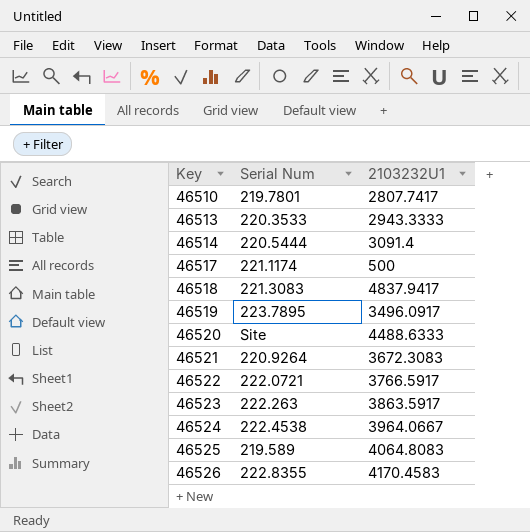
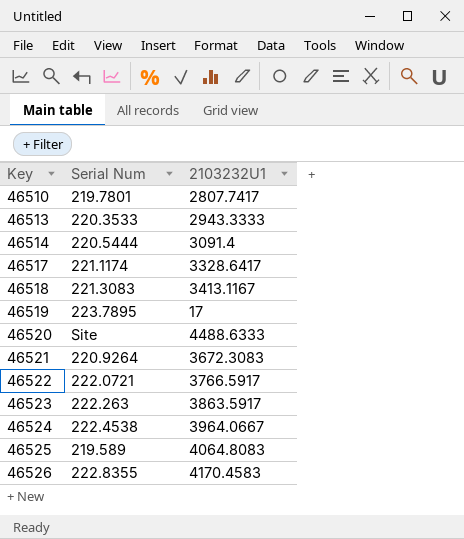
46517 | 2103232U1: 500 -> 3328.6417
46518 | 2103232U1: 4837.9417 -> 3413.1167
46519 | 2103232U1: 3496.0917 -> 17

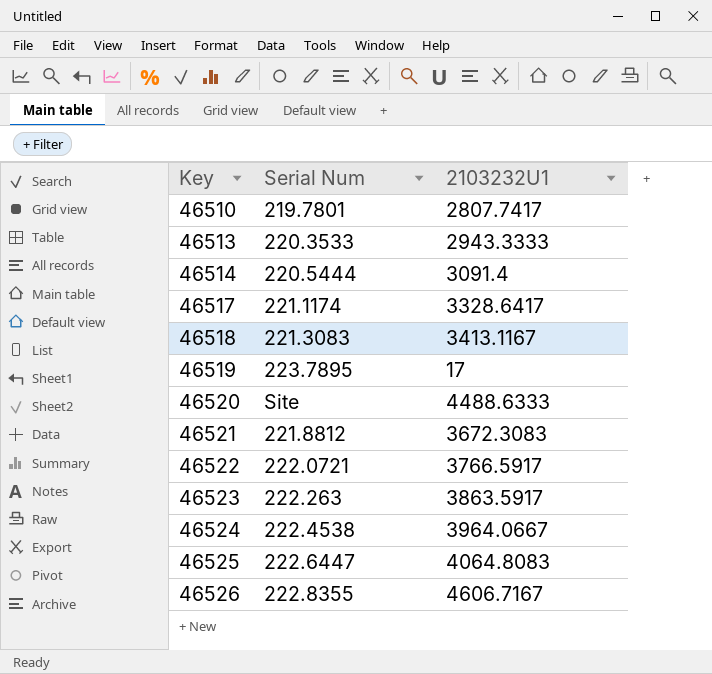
46521 | Serial Num: 220.9264 -> 221.8812
46525 | Serial Num: 219.589 -> 222.6447
46526 | 2103232U1: 4170.4583 -> 4606.7167

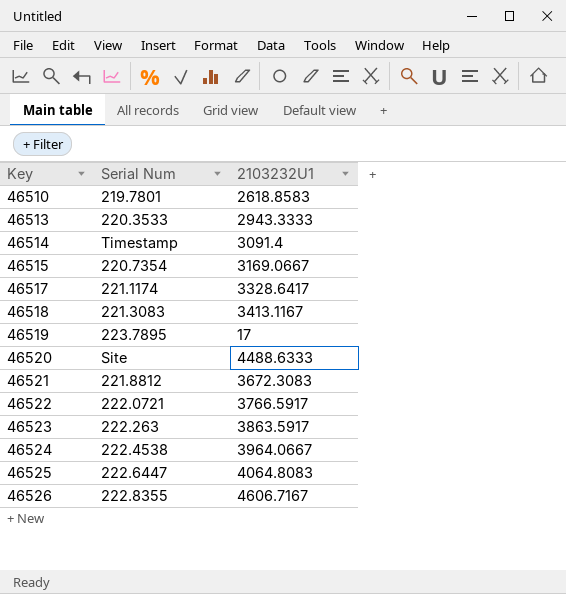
46510 | 2103232U1: 2807.7417 -> 2618.8583
46514 | Serial Num: 220.5444 -> Timestamp
row 46515: none -> 220.7354 | 3169.0667

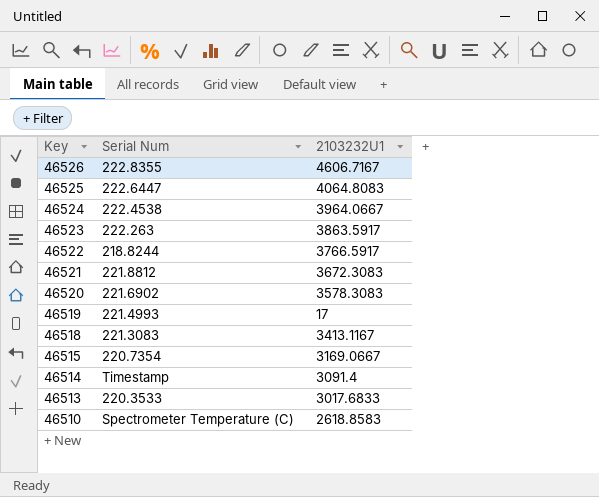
row order: Key ascending -> Key descending
row 46517: 221.1174 | 3328.6417 -> none
46522 | Serial Num: 222.0721 -> 218.8244
46520 | Serial Num: Site -> 221.6902
46520 | 2103232U1: 4488.6333 -> 3578.3083
46519 | Serial Num: 223.7895 -> 221.4993
46513 | 2103232U1: 2943.3333 -> 3017.6833
46510 | Serial Num: 219.7801 -> Spectrometer Temperature (C)

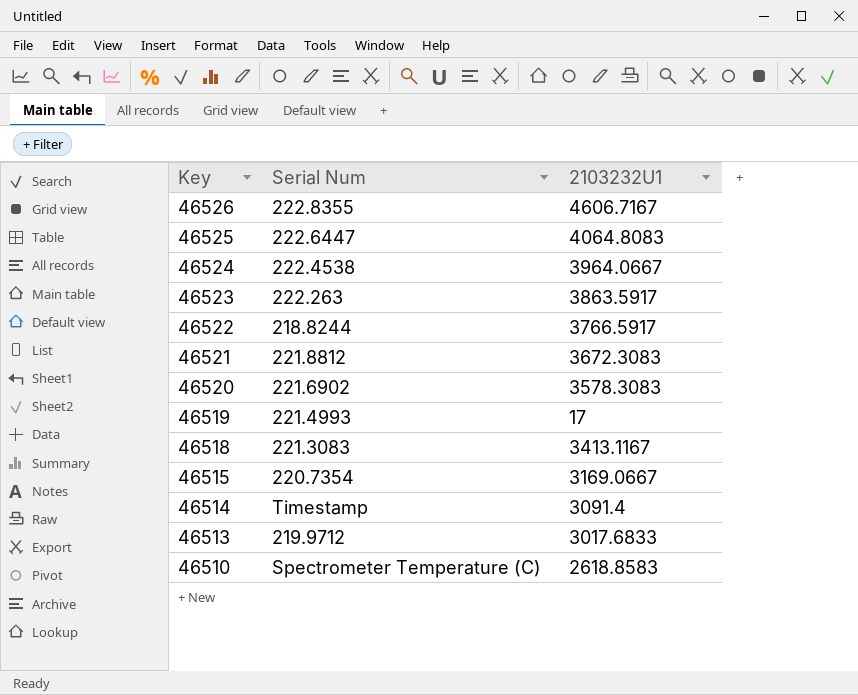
46513 | Serial Num: 220.3533 -> 219.9712

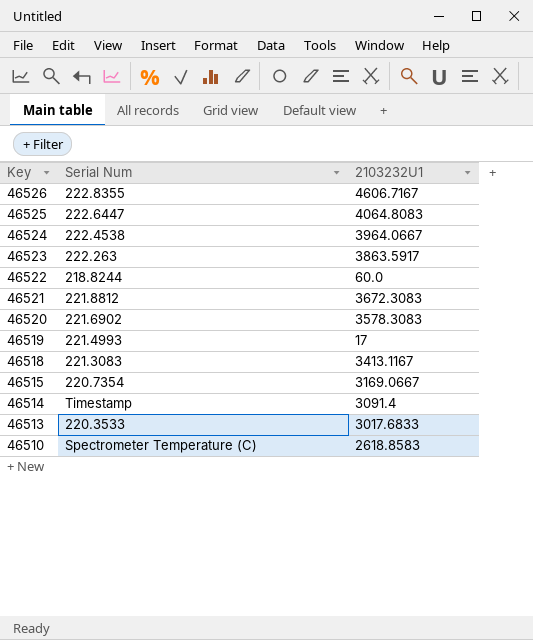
46522 | 2103232U1: 3766.5917 -> 60.0
46513 | Serial Num: 219.9712 -> 220.3533

